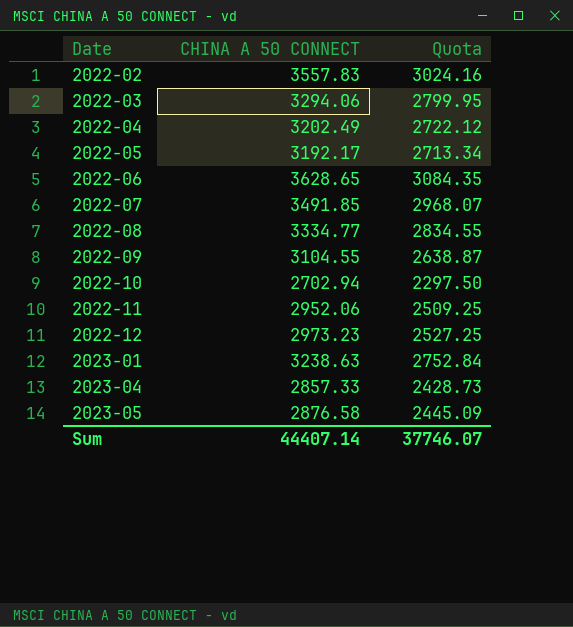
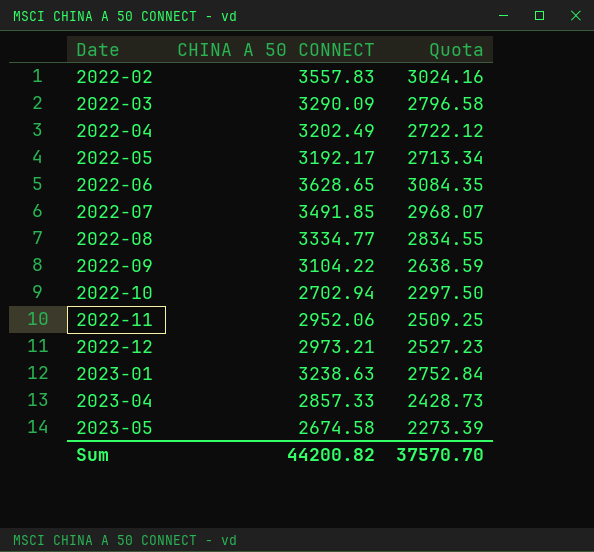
2022-03 | CHINA A 50 CONNECT: 3294.06 -> 3290.09
2022-03 | Quota: 2799.95 -> 2796.58
2022-09 | CHINA A 50 CONNECT: 3104.55 -> 3104.22
2022-09 | Quota: 2638.87 -> 2638.59
2022-12 | CHINA A 50 CONNECT: 2973.23 -> 2973.21
2022-12 | Quota: 2527.25 -> 2527.23
2023-05 | CHINA A 50 CONNECT: 2876.58 -> 2674.58
2023-05 | Quota: 2445.09 -> 2273.39
Sum | CHINA A 50 CONNECT: 44407.14 -> 44200.82
Sum | Quota: 37746.07 -> 37570.70

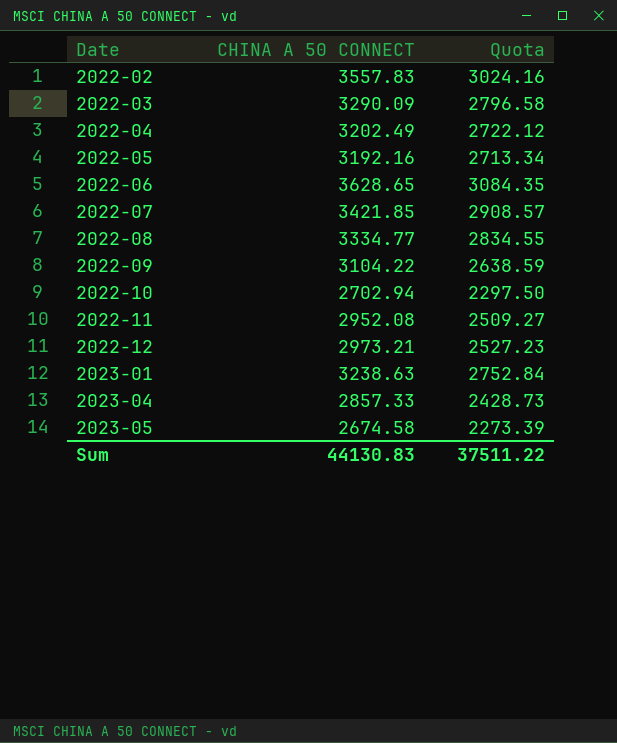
2022-05 | CHINA A 50 CONNECT: 3192.17 -> 3192.16
2022-07 | CHINA A 50 CONNECT: 3491.85 -> 3421.85
2022-07 | Quota: 2968.07 -> 2908.57
2022-11 | CHINA A 50 CONNECT: 2952.06 -> 2952.08
2022-11 | Quota: 2509.25 -> 2509.27
Sum | CHINA A 50 CONNECT: 44200.82 -> 44130.83
Sum | Quota: 37570.70 -> 37511.22

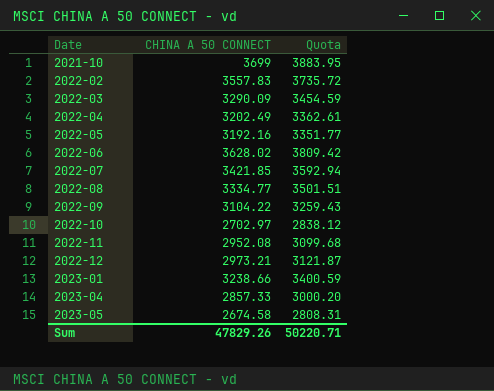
column Quota | formula: [CHINA A 50 CONNECT] * 0.85 -> [CHINA A 50 CONNECT] * 1.05
row 2021-10: none -> 3699 | 3883.95
2022-06 | CHINA A 50 CONNECT: 3628.65 -> 3628.02
2022-10 | CHINA A 50 CONNECT: 2702.94 -> 2702.97
2023-01 | CHINA A 50 CONNECT: 3238.63 -> 3238.66
Sum | CHINA A 50 CONNECT: 44130.83 -> 47829.26
Sum | Quota: 37511.22 -> 50220.71

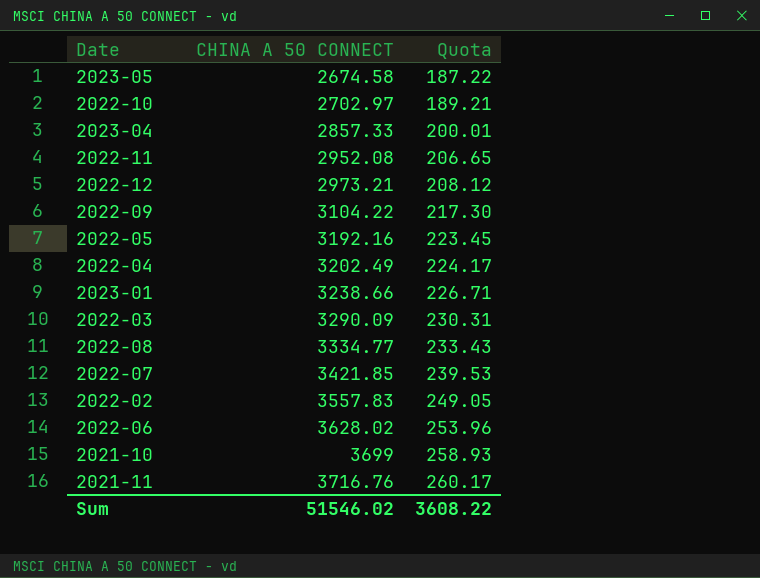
row order: Date ascending -> CHINA A 50 CONNECT ascending
column Quota | formula: [CHINA A 50 CONNECT] * 1.05 -> [CHINA A 50 CONNECT] * 0.07
row 2021-11: none -> 3716.76 | 260.17
Sum | CHINA A 50 CONNECT: 47829.26 -> 51546.02
Sum | Quota: 50220.71 -> 3608.22

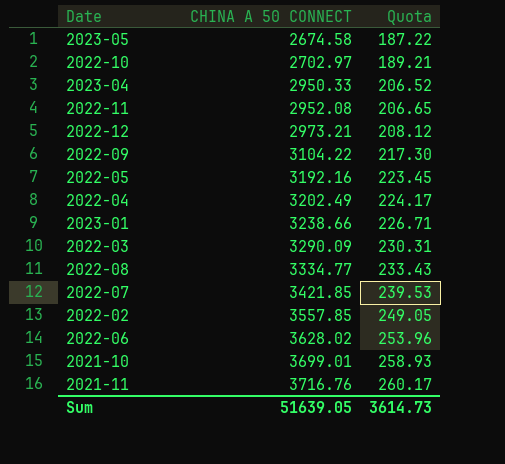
2023-04 | CHINA A 50 CONNECT: 2857.33 -> 2950.33
2023-04 | Quota: 200.01 -> 206.52
2022-02 | CHINA A 50 CONNECT: 3557.83 -> 3557.85
2021-10 | CHINA A 50 CONNECT: 3699 -> 3699.01
Sum | CHINA A 50 CONNECT: 51546.02 -> 51639.05
Sum | Quota: 3608.22 -> 3614.73

